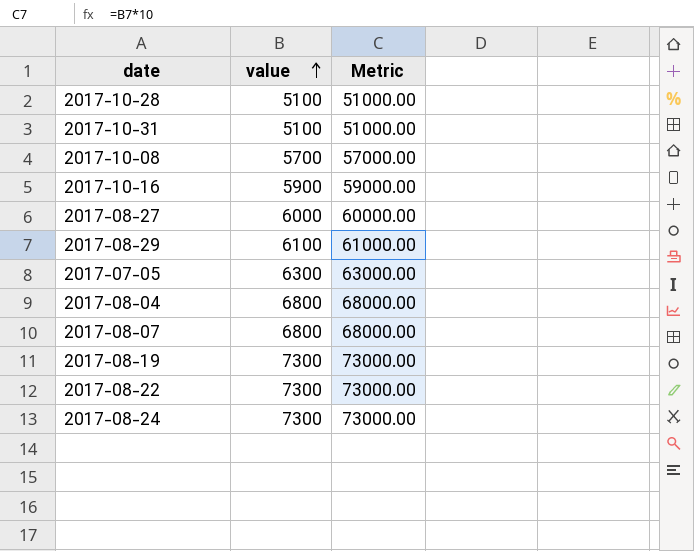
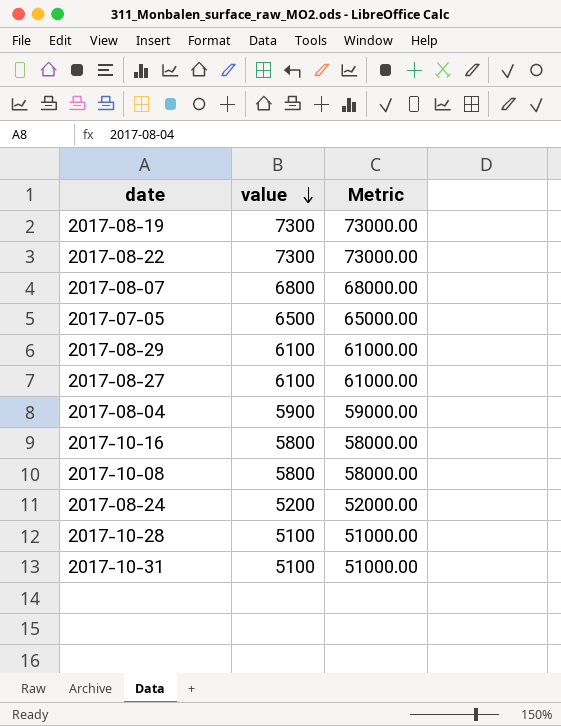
row order: value ascending -> value descending
2017-07-05 | value: 6300 -> 6500
2017-07-05 | Metric: 63000.00 -> 65000.00
2017-08-27 | value: 6000 -> 6100
2017-08-27 | Metric: 60000.00 -> 61000.00
2017-08-04 | value: 6800 -> 5900
2017-08-04 | Metric: 68000.00 -> 59000.00
2017-10-16 | value: 5900 -> 5800
2017-10-16 | Metric: 59000.00 -> 58000.00
2017-10-08 | value: 5700 -> 5800
2017-10-08 | Metric: 57000.00 -> 58000.00
2017-08-24 | value: 7300 -> 5200
2017-08-24 | Metric: 73000.00 -> 52000.00

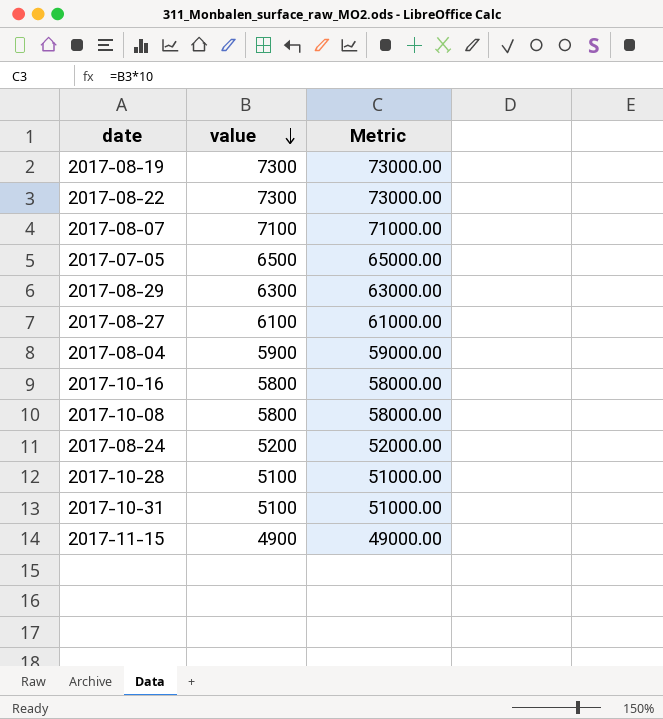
2017-08-07 | value: 6800 -> 7100
2017-08-07 | Metric: 68000.00 -> 71000.00
2017-08-29 | value: 6100 -> 6300
2017-08-29 | Metric: 61000.00 -> 63000.00
row 2017-11-15: none -> 4900 | 49000.00

